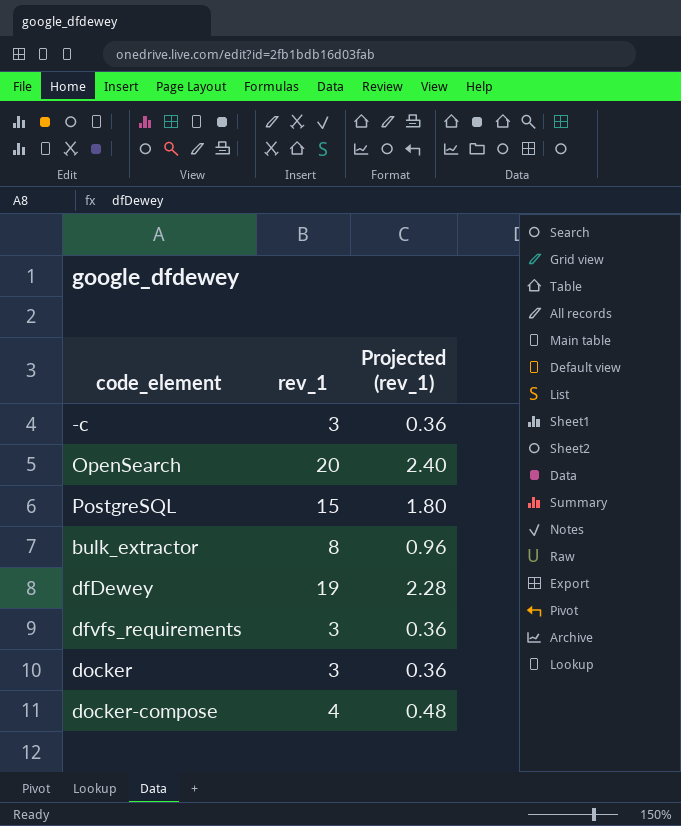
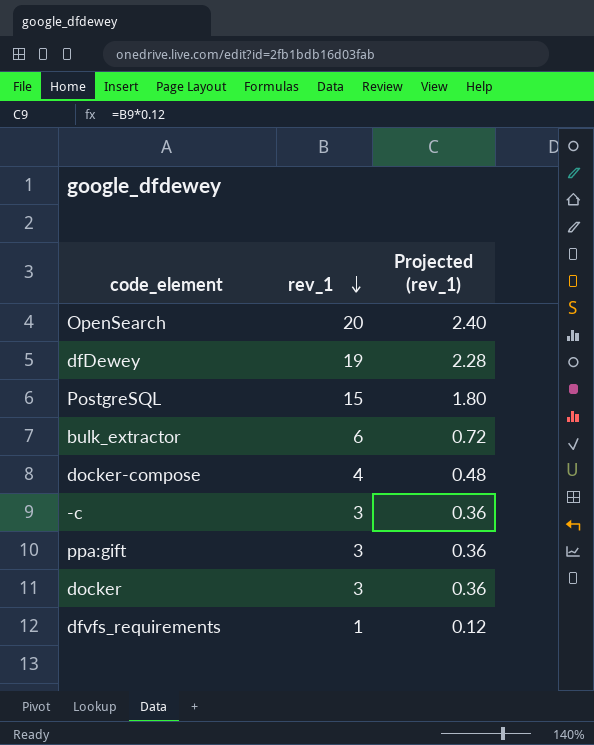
row order: none -> rev_1 descending
bulk_extractor | rev_1: 8 -> 6
bulk_extractor | Projected (rev_1): 0.96 -> 0.72
row ppa:gift: none -> 3 | 0.36
dfvfs_requirements | rev_1: 3 -> 1
dfvfs_requirements | Projected (rev_1): 0.36 -> 0.12

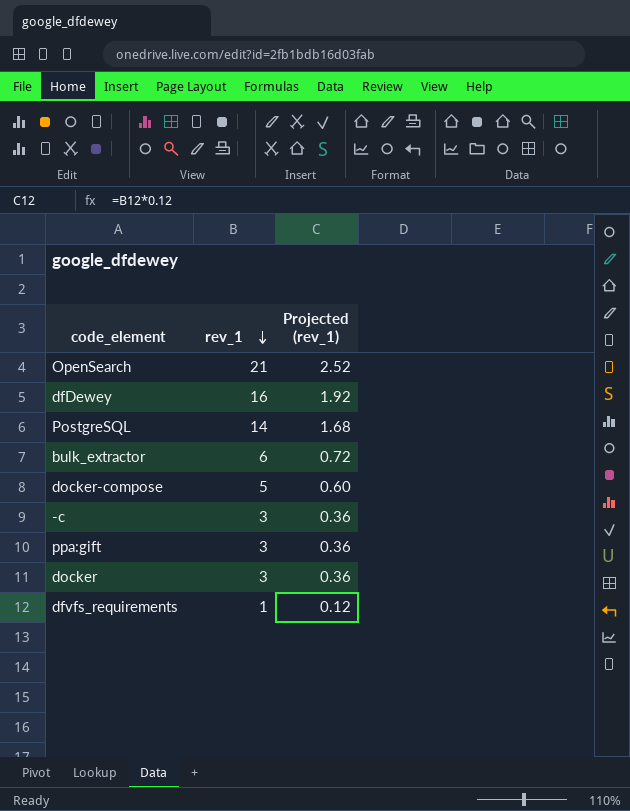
OpenSearch | rev_1: 20 -> 21
OpenSearch | Projected (rev_1): 2.40 -> 2.52
dfDewey | rev_1: 19 -> 16
dfDewey | Projected (rev_1): 2.28 -> 1.92
PostgreSQL | rev_1: 15 -> 14
PostgreSQL | Projected (rev_1): 1.80 -> 1.68
docker-compose | rev_1: 4 -> 5
docker-compose | Projected (rev_1): 0.48 -> 0.60

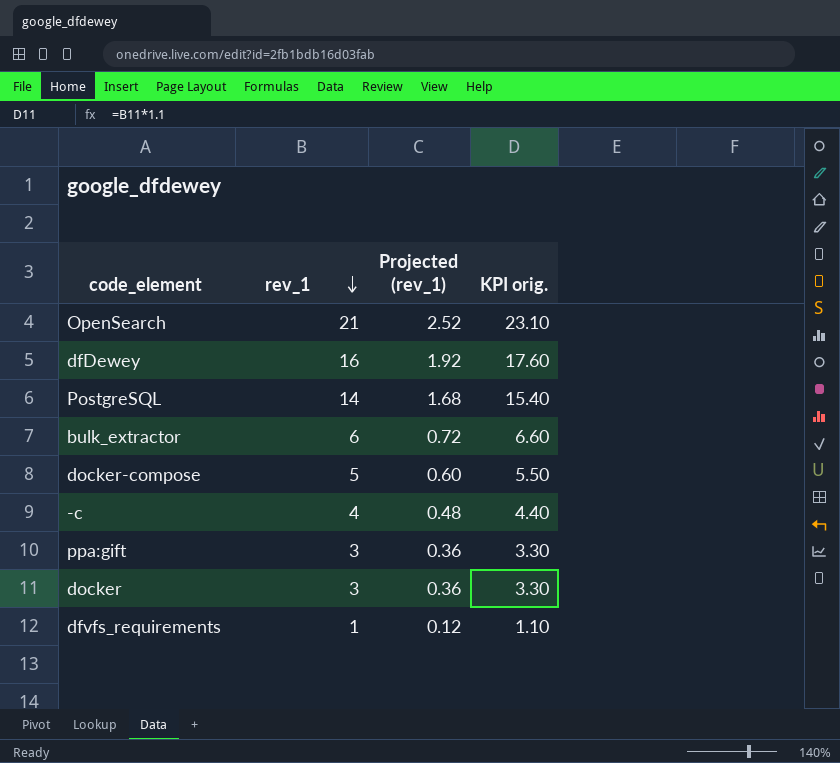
column KPI orig. | formula: none -> [rev_1] * 1.1
-c | rev_1: 3 -> 4
-c | Projected (rev_1): 0.36 -> 0.48

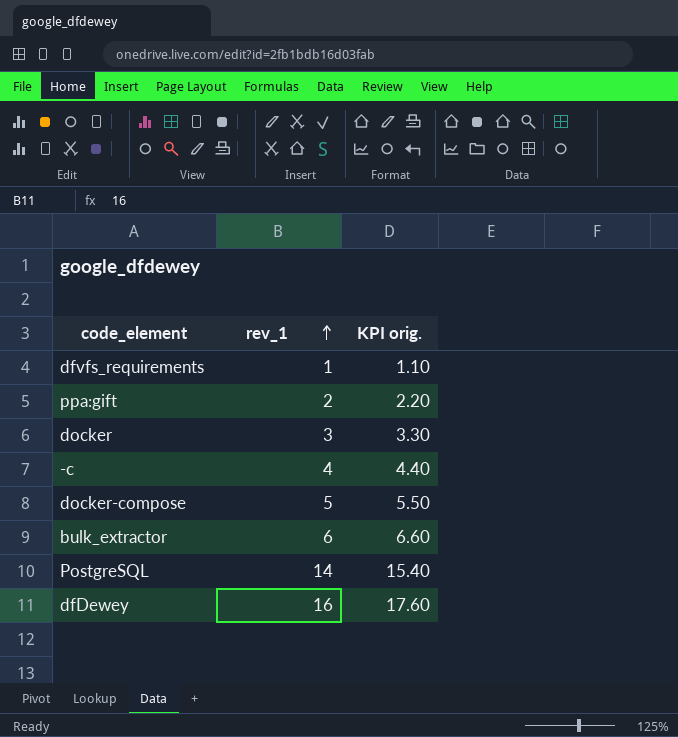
row order: rev_1 descending -> rev_1 ascending
column Projected (rev_1) | formula: [rev_1] * 0.12 -> none
row OpenSearch: 21 | 2.52 | 23.10 -> none
ppa:gift | rev_1: 3 -> 2
ppa:gift | KPI orig.: 3.30 -> 2.20

